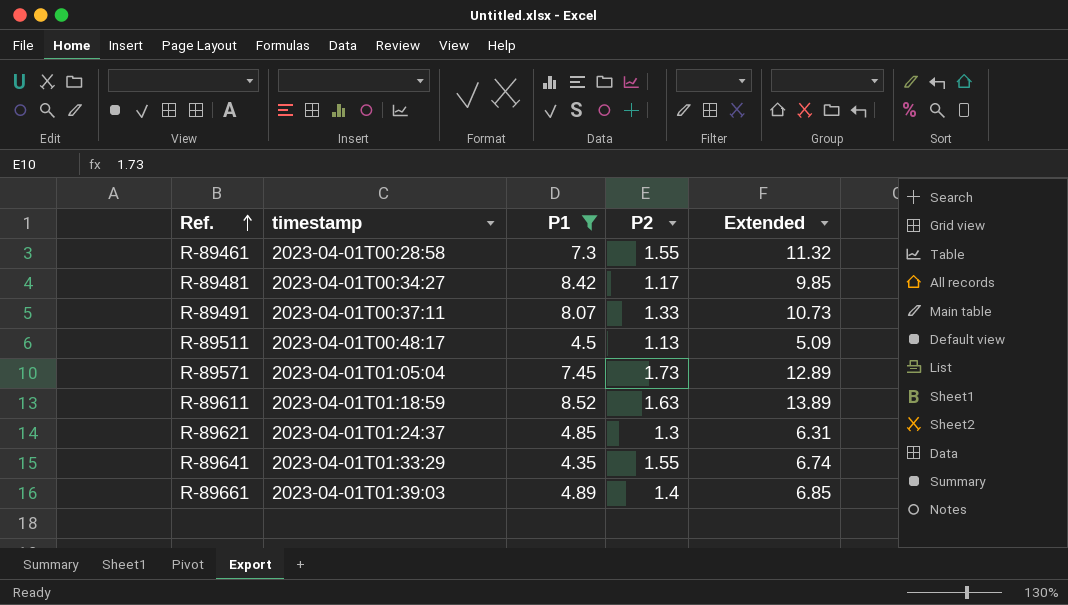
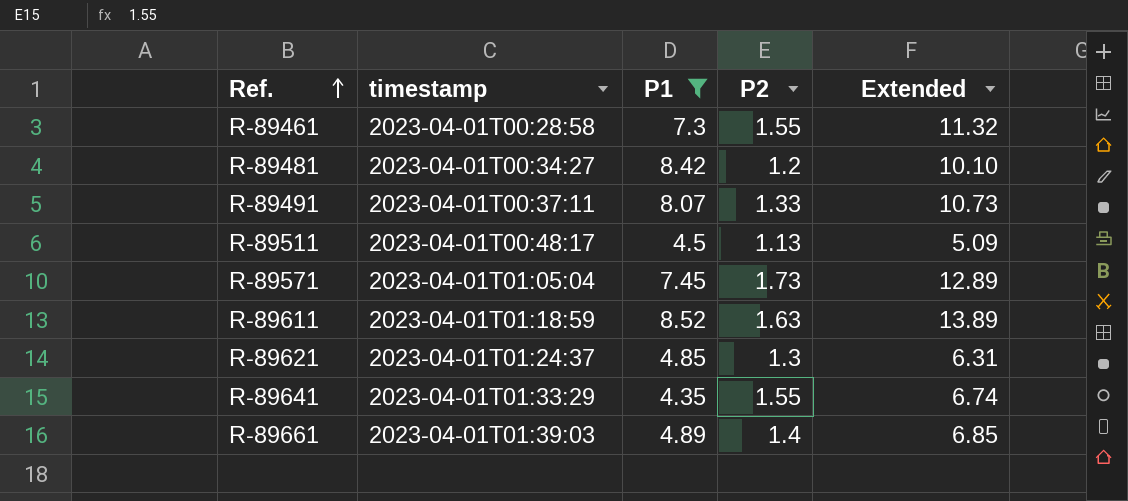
R-89481 | P2: 1.17 -> 1.2
R-89481 | Extended: 9.85 -> 10.10

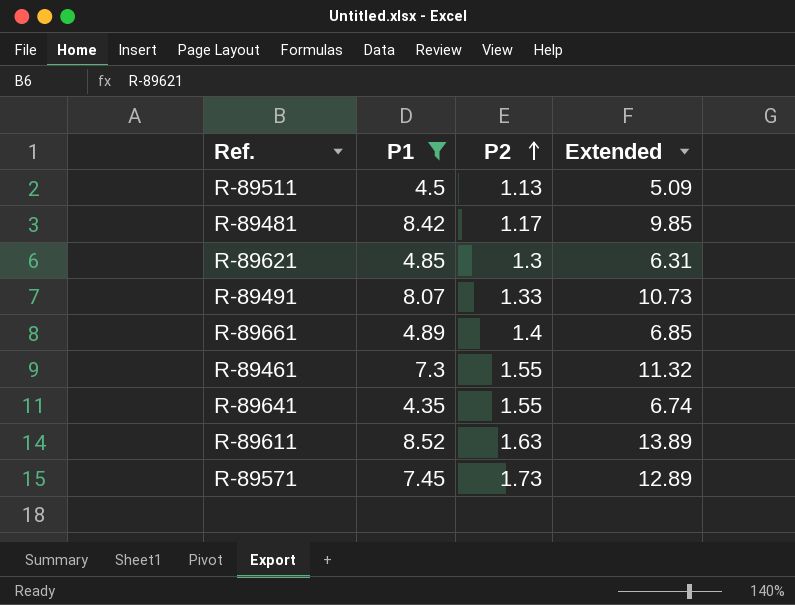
row order: Ref. ascending -> P2 ascending
column timestamp | position: 2 -> none
R-89481 | P2: 1.2 -> 1.17
R-89481 | Extended: 10.10 -> 9.85

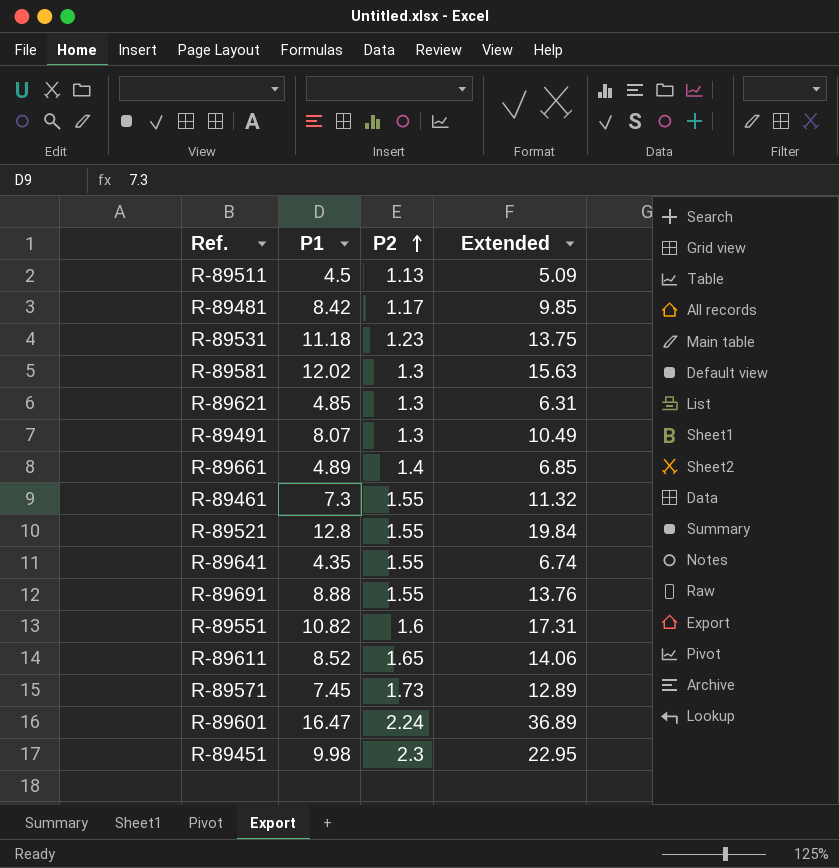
filter: P1 <= 8.52 -> none
R-89491 | P2: 1.33 -> 1.3
R-89491 | Extended: 10.73 -> 10.49
R-89611 | P2: 1.63 -> 1.65
R-89611 | Extended: 13.89 -> 14.06

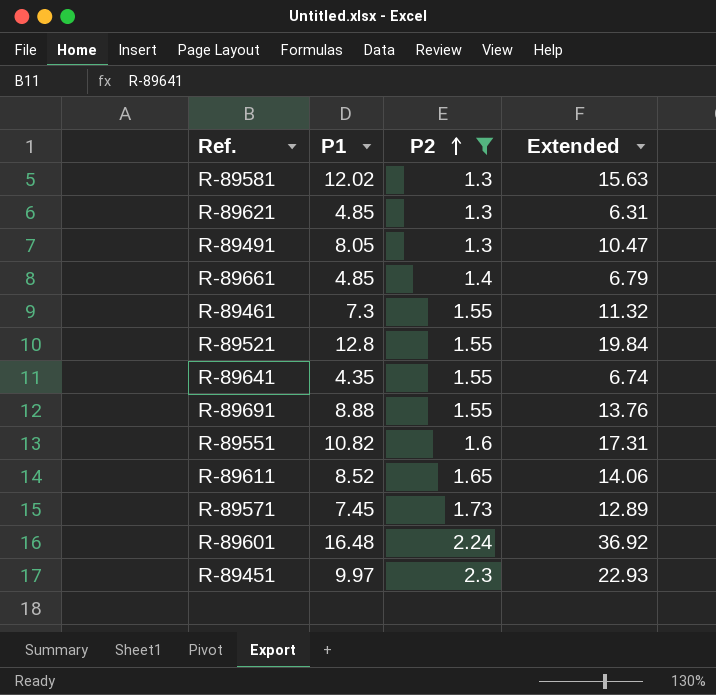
filter: none -> P2 >= 1.3
R-89491 | P1: 8.07 -> 8.05
R-89491 | Extended: 10.49 -> 10.47
R-89661 | P1: 4.89 -> 4.85
R-89661 | Extended: 6.85 -> 6.79
R-89601 | P1: 16.47 -> 16.48
R-89601 | Extended: 36.89 -> 36.92
R-89451 | P1: 9.98 -> 9.97
R-89451 | Extended: 22.95 -> 22.93

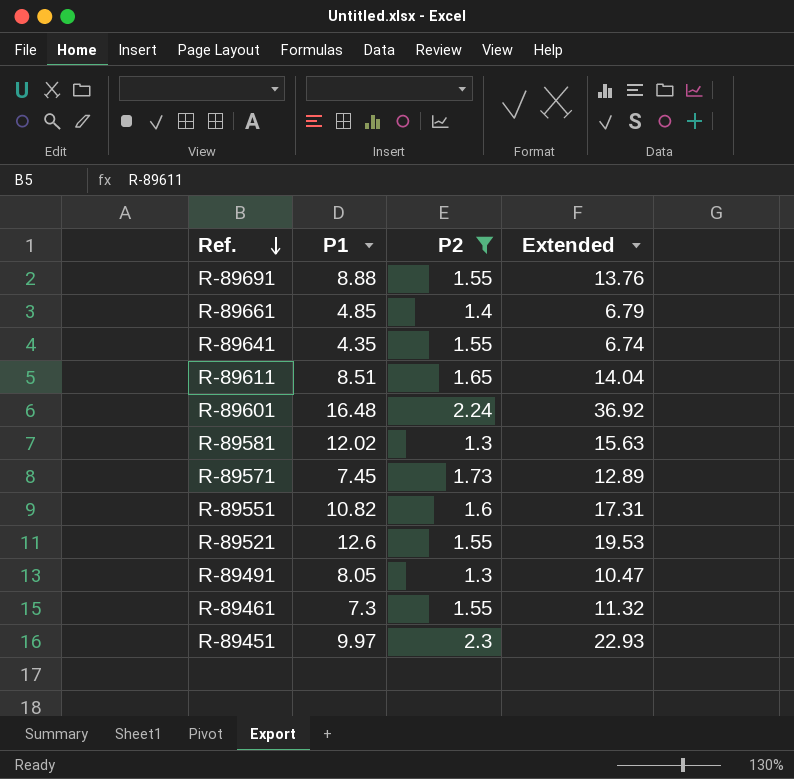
row order: P2 ascending -> Ref. descending
row R-89621: 4.85 | 1.3 | 6.31 -> none
R-89611 | P1: 8.52 -> 8.51
R-89611 | Extended: 14.06 -> 14.04
R-89521 | P1: 12.8 -> 12.6
R-89521 | Extended: 19.84 -> 19.53

